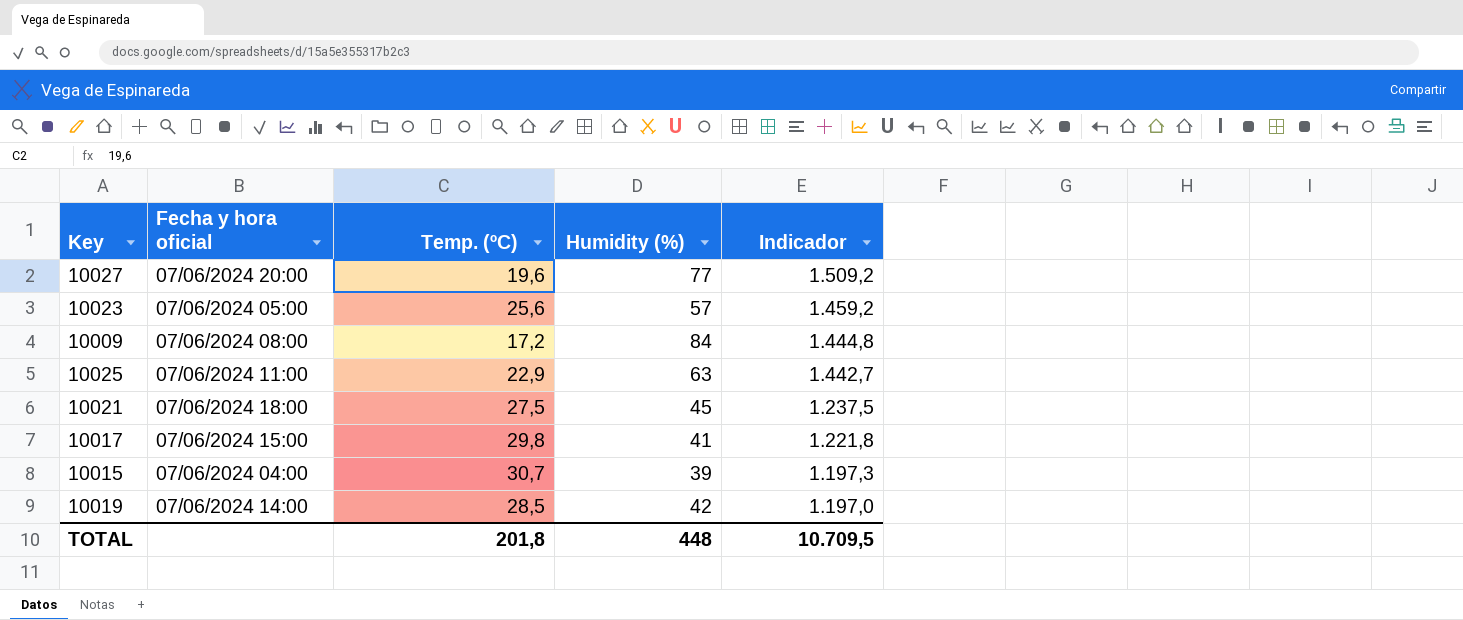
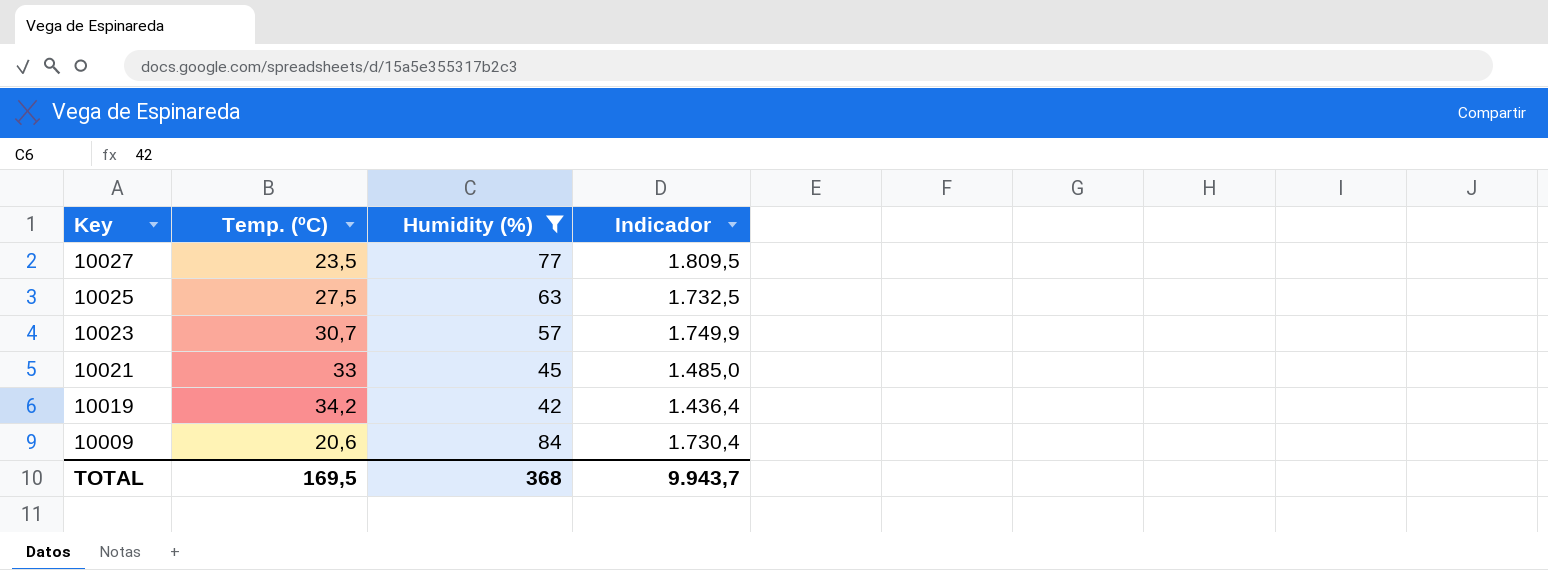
filter: none -> Humidity (%) >= 42
row order: Indicador descending -> Key descending
column Fecha y hora oficial | position: 2 -> none
10027 | Temp. (ºC): 19,6 -> 23,5
10027 | Indicador: 1.509,2 -> 1.809,5
10025 | Temp. (ºC): 22,9 -> 27,5
10025 | Indicador: 1.442,7 -> 1.732,5
10023 | Temp. (ºC): 25,6 -> 30,7
10023 | Indicador: 1.459,2 -> 1.749,9
10021 | Temp. (ºC): 27,5 -> 33
10021 | Indicador: 1.237,5 -> 1.485,0
10019 | Temp. (ºC): 28,5 -> 34,2
10019 | Indicador: 1.197,0 -> 1.436,4
10009 | Temp. (ºC): 17,2 -> 20,6
10009 | Indicador: 1.444,8 -> 1.730,4
TOTAL | Temp. (ºC): 201,8 -> 169,5
TOTAL | Humidity (%): 448 -> 368
TOTAL | Indicador: 10.709,5 -> 9.943,7

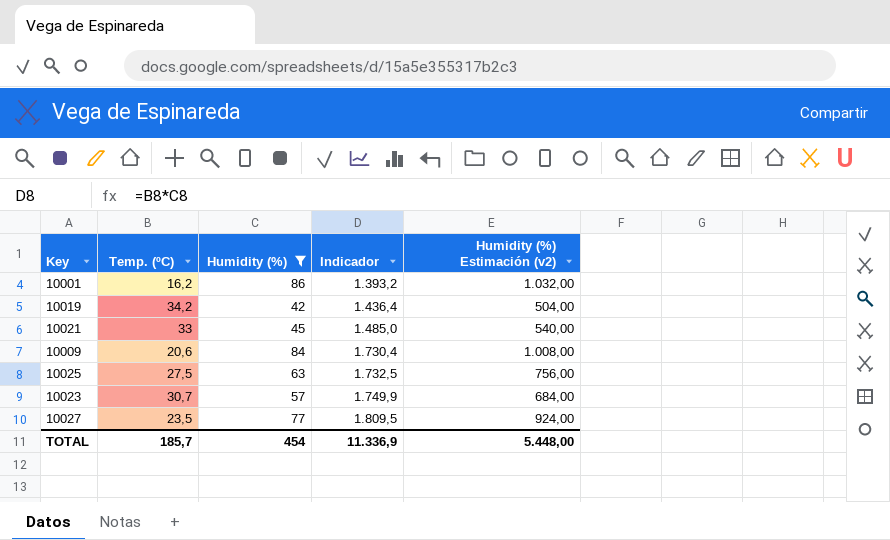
row order: Key descending -> Indicador ascending
column Humidity (%) Estimación (v2) | formula: none -> [Humidity (%)] * 12
row 10001: none -> 16,2 | 86 | 1.393,2 | 1.032,00
TOTAL | Temp. (ºC): 169,5 -> 185,7
TOTAL | Humidity (%): 368 -> 454
TOTAL | Indicador: 9.943,7 -> 11.336,9

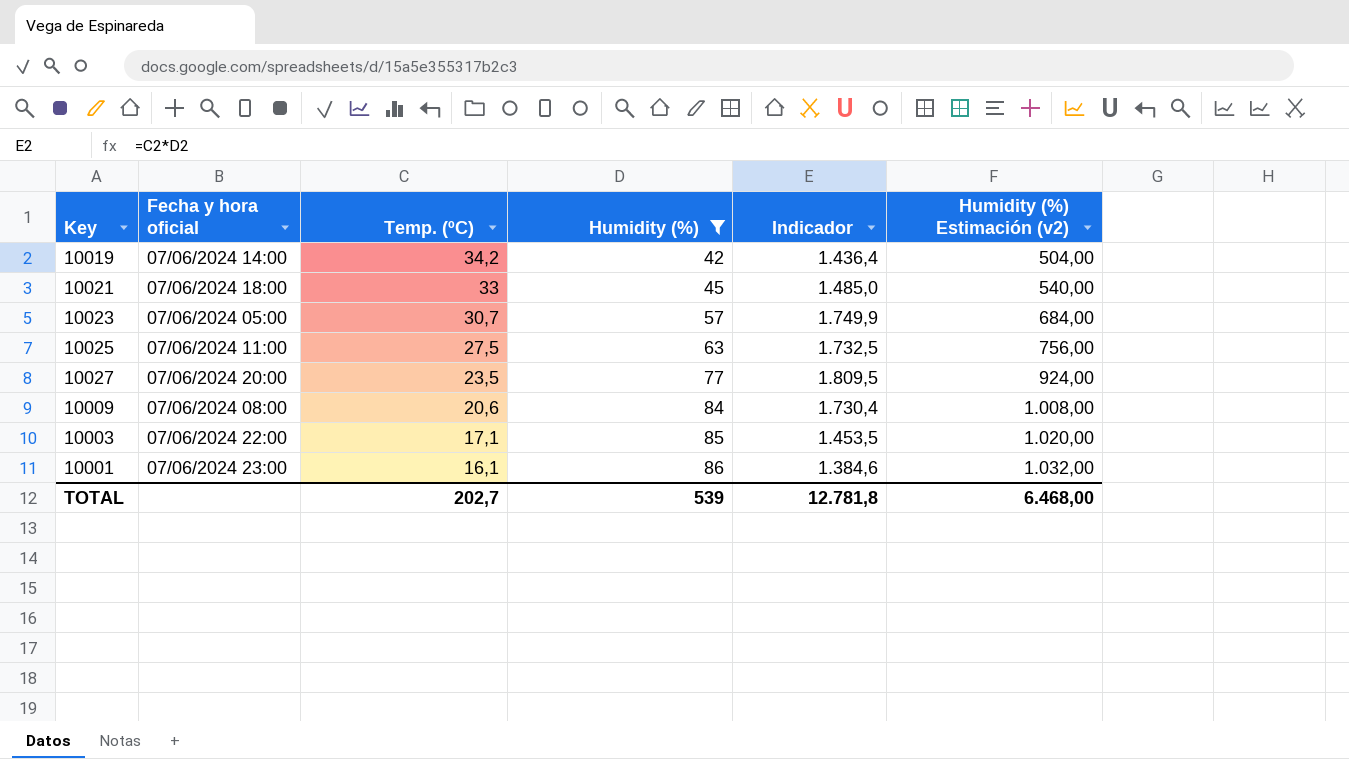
row order: Indicador ascending -> Temp. (ºC) descending
column Fecha y hora oficial | position: none -> 2
row 10003: none -> 07/06/2024 22:00 | 17,1 | 85 | 1.453,5 | 1.020,00
10001 | Temp. (ºC): 16,2 -> 16,1
10001 | Indicador: 1.393,2 -> 1.384,6
TOTAL | Temp. (ºC): 185,7 -> 202,7
TOTAL | Humidity (%): 454 -> 539
TOTAL | Indicador: 11.336,9 -> 12.781,8
TOTAL | Humidity (%) Estimación (v2): 5.448,00 -> 6.468,00

